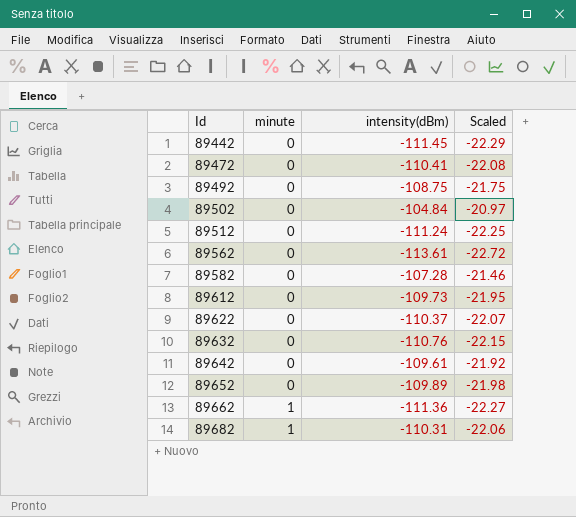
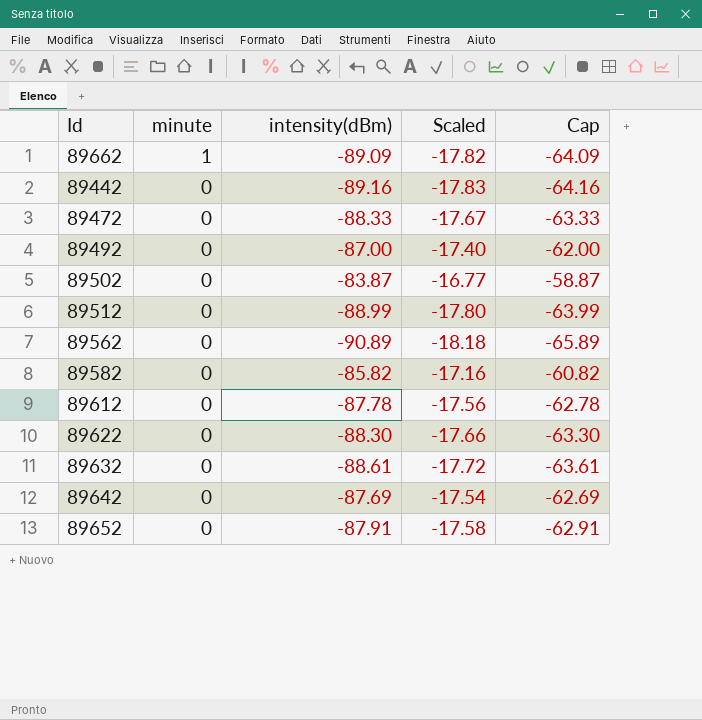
row order: Id ascending -> minute descending
column Cap | formula: none -> [intensity(dBm)] + 25
row 89682: 1 | -110.31 | -22.06 -> none
89662 | intensity(dBm): -111.36 -> -89.09
89662 | Scaled: -22.27 -> -17.82
89442 | intensity(dBm): -111.45 -> -89.16
89442 | Scaled: -22.29 -> -17.83
89472 | intensity(dBm): -110.41 -> -88.33
89472 | Scaled: -22.08 -> -17.67
89492 | intensity(dBm): -108.75 -> -87.00
89492 | Scaled: -21.75 -> -17.40
89502 | intensity(dBm): -104.84 -> -83.87
89502 | Scaled: -20.97 -> -16.77
89512 | intensity(dBm): -111.24 -> -88.99
89512 | Scaled: -22.25 -> -17.80
89562 | intensity(dBm): -113.61 -> -90.89
89562 | Scaled: -22.72 -> -18.18
89582 | intensity(dBm): -107.28 -> -85.82
89582 | Scaled: -21.46 -> -17.16
89612 | intensity(dBm): -109.73 -> -87.78
89612 | Scaled: -21.95 -> -17.56
89622 | intensity(dBm): -110.37 -> -88.30
89622 | Scaled: -22.07 -> -17.66
89632 | intensity(dBm): -110.76 -> -88.61
89632 | Scaled: -22.15 -> -17.72
89642 | intensity(dBm): -109.61 -> -87.69
89642 | Scaled: -21.92 -> -17.54
89652 | intensity(dBm): -109.89 -> -87.91
89652 | Scaled: -21.98 -> -17.58

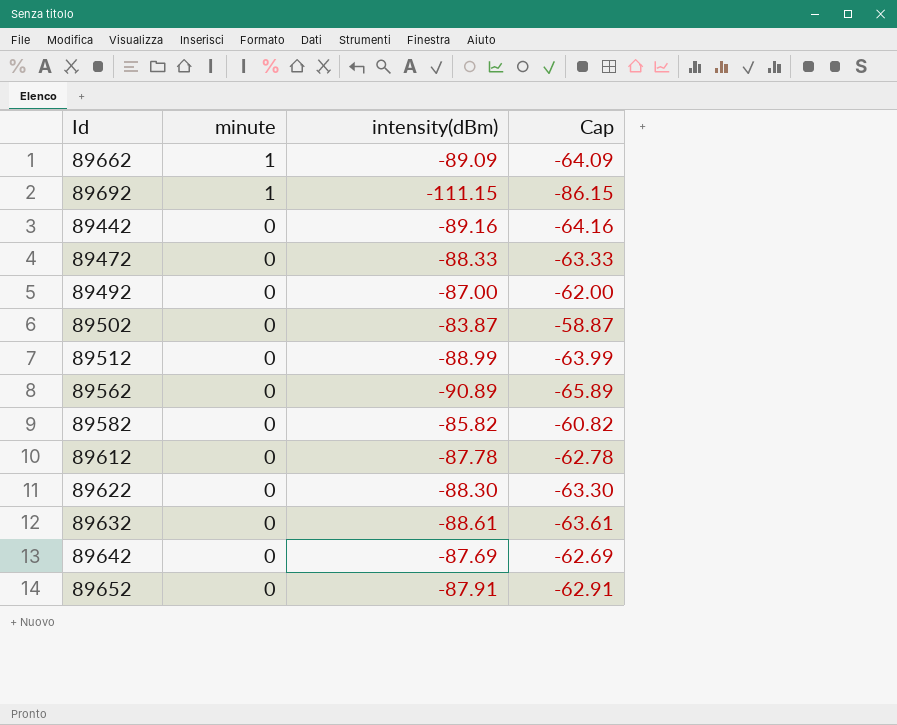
column Scaled | formula: [intensity(dBm)] * 0.2 -> none
row 89692: none -> 1 | -111.15 | -86.15

